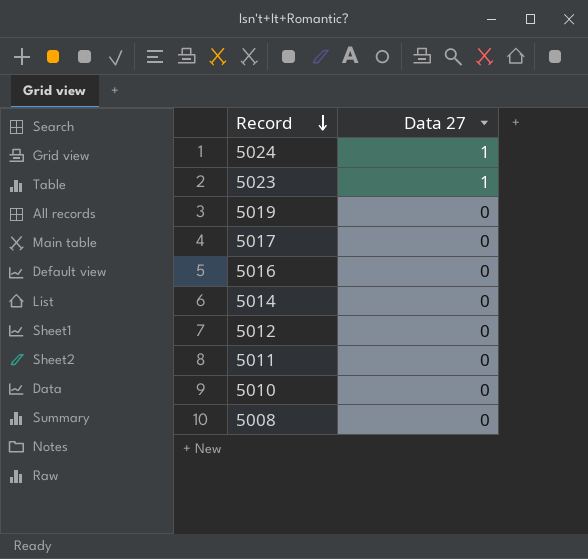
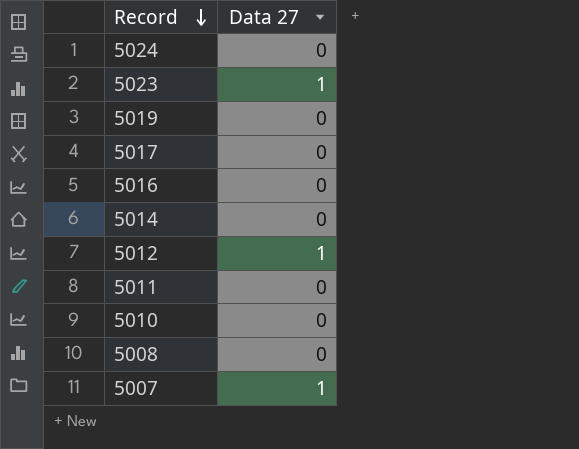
5024 | Data 27: 1 -> 0
5012 | Data 27: 0 -> 1
row 5007: none -> 1

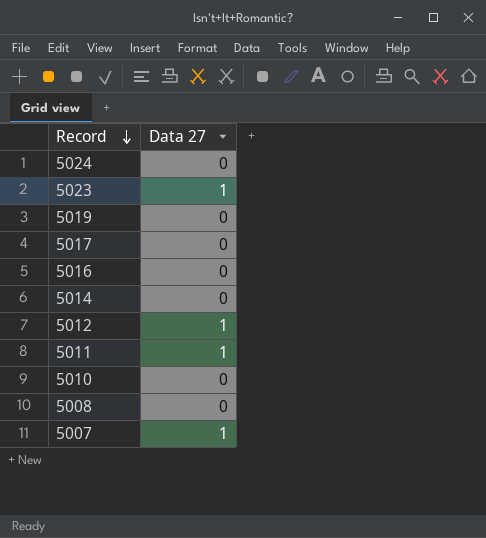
5011 | Data 27: 0 -> 1

